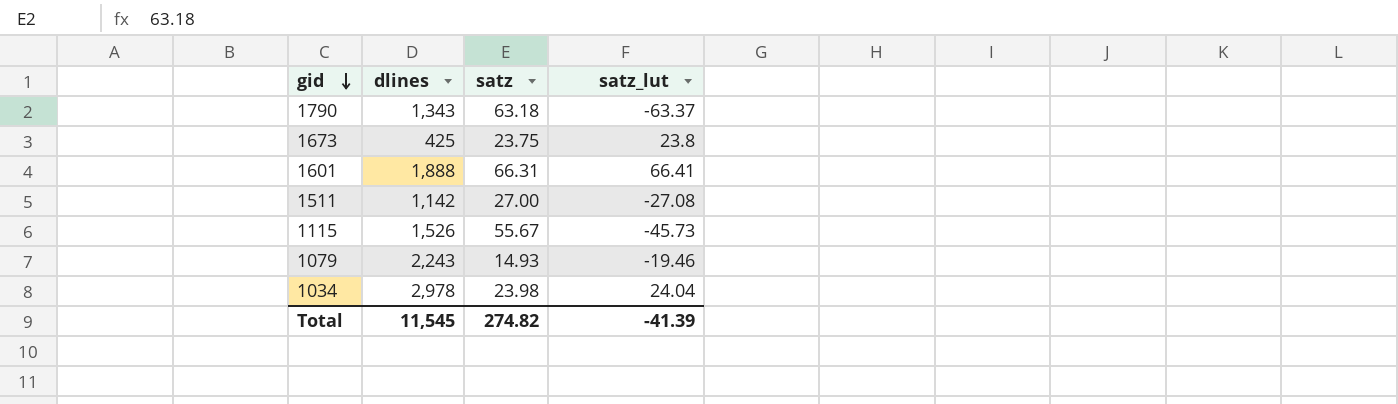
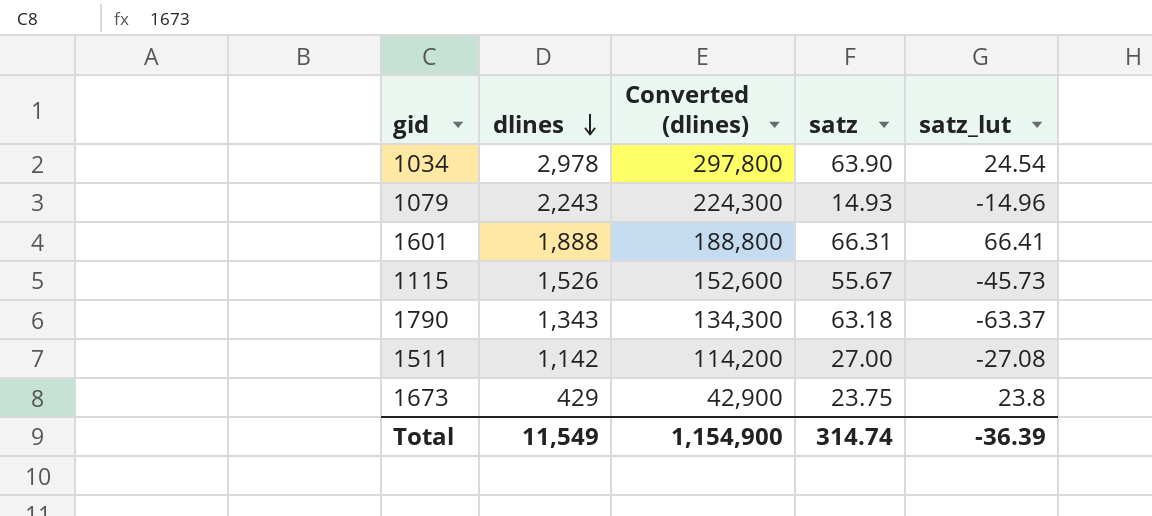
row order: gid descending -> dlines descending
column Converted (dlines) | formula: none -> [dlines] * 100
1034 | satz: 23.98 -> 63.90
1034 | satz_lut: 24.04 -> 24.54
1079 | satz_lut: -19.46 -> -14.96
1673 | dlines: 425 -> 429
Total | dlines: 11,545 -> 11,549
Total | satz: 274.82 -> 314.74
Total | satz_lut: -41.39 -> -36.39

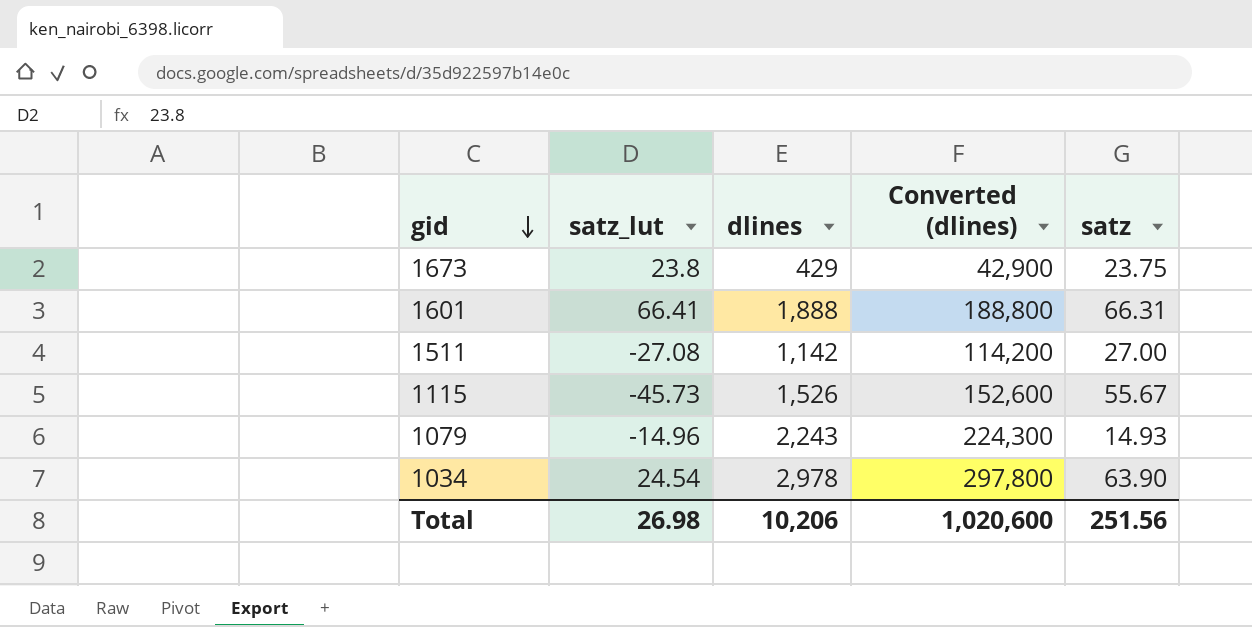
row order: dlines descending -> gid descending
column satz_lut | position: 5 -> 2
row 1790: 1,343 | 134,300 | 63.18 | -63.37 -> none
Total | satz_lut: -36.39 -> 26.98
Total | dlines: 11,549 -> 10,206
Total | Converted (dlines): 1,154,900 -> 1,020,600
Total | satz: 314.74 -> 251.56

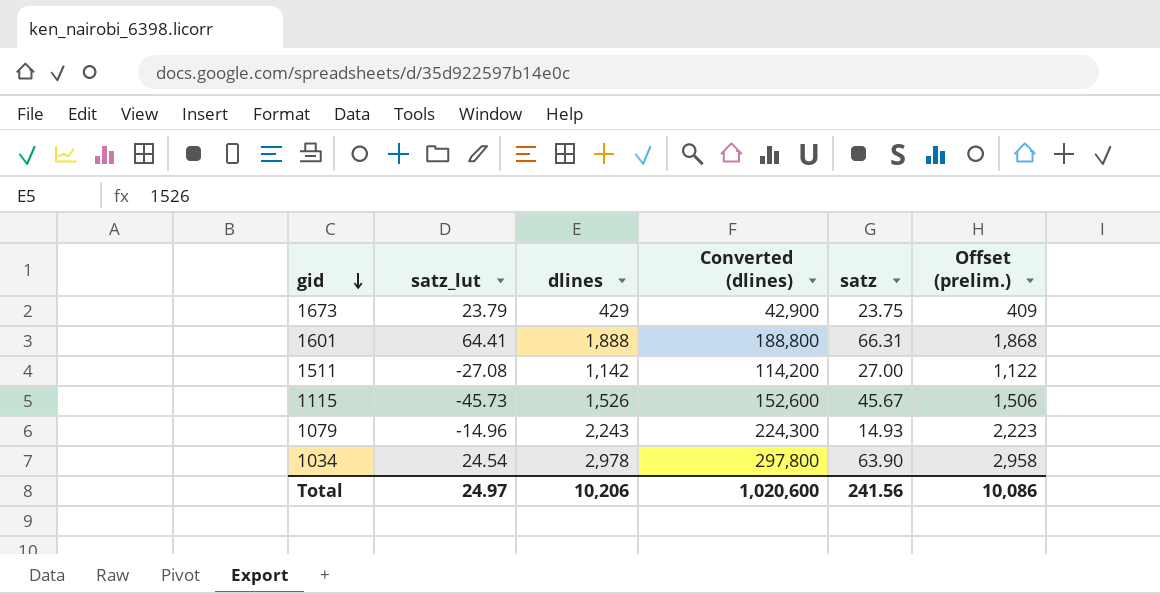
column Offset (prelim.) | formula: none -> [dlines] - 20
1673 | satz_lut: 23.8 -> 23.79
1601 | satz_lut: 66.41 -> 64.41
1115 | satz: 55.67 -> 45.67
Total | satz_lut: 26.98 -> 24.97
Total | satz: 251.56 -> 241.56

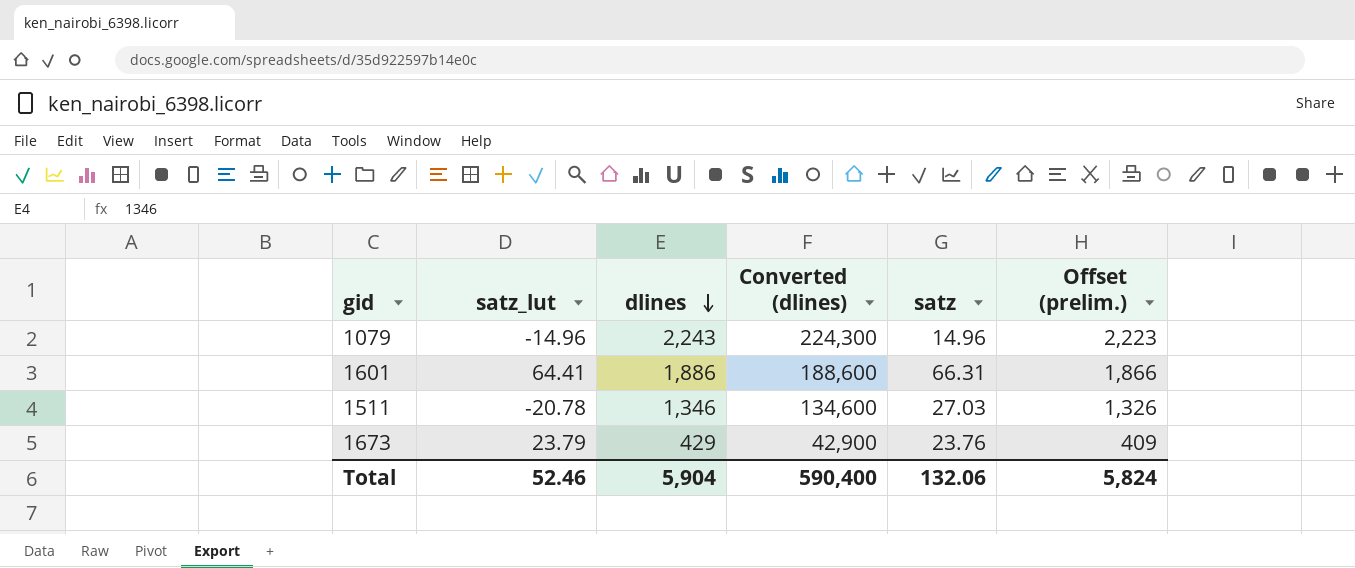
row order: gid descending -> dlines descending
row 1115: -45.73 | 1,526 | 152,600 | 45.67 | 1,506 -> none
row 1034: 24.54 | 2,978 | 297,800 | 63.90 | 2,958 -> none
1079 | satz: 14.93 -> 14.96
1601 | dlines: 1,888 -> 1,886
1601 | Converted (dlines): 188,800 -> 188,600
1601 | Offset (prelim.): 1,868 -> 1,866
1511 | satz_lut: -27.08 -> -20.78
1511 | dlines: 1,142 -> 1,346
1511 | Converted (dlines): 114,200 -> 134,600
1511 | satz: 27.00 -> 27.03
1511 | Offset (prelim.): 1,122 -> 1,326
1673 | satz: 23.75 -> 23.76
Total | satz_lut: 24.97 -> 52.46
Total | dlines: 10,206 -> 5,904
Total | Converted (dlines): 1,020,600 -> 590,400
Total | satz: 241.56 -> 132.06
Total | Offset (prelim.): 10,086 -> 5,824

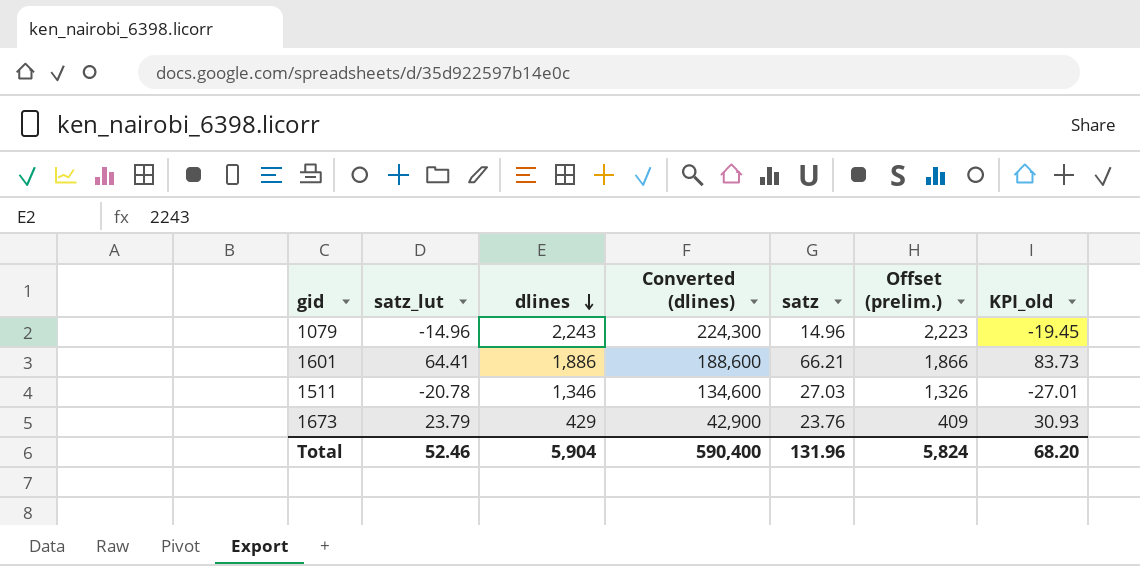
column KPI_old | formula: none -> [satz_lut] * 1.3
1601 | satz: 66.31 -> 66.21
Total | satz: 132.06 -> 131.96

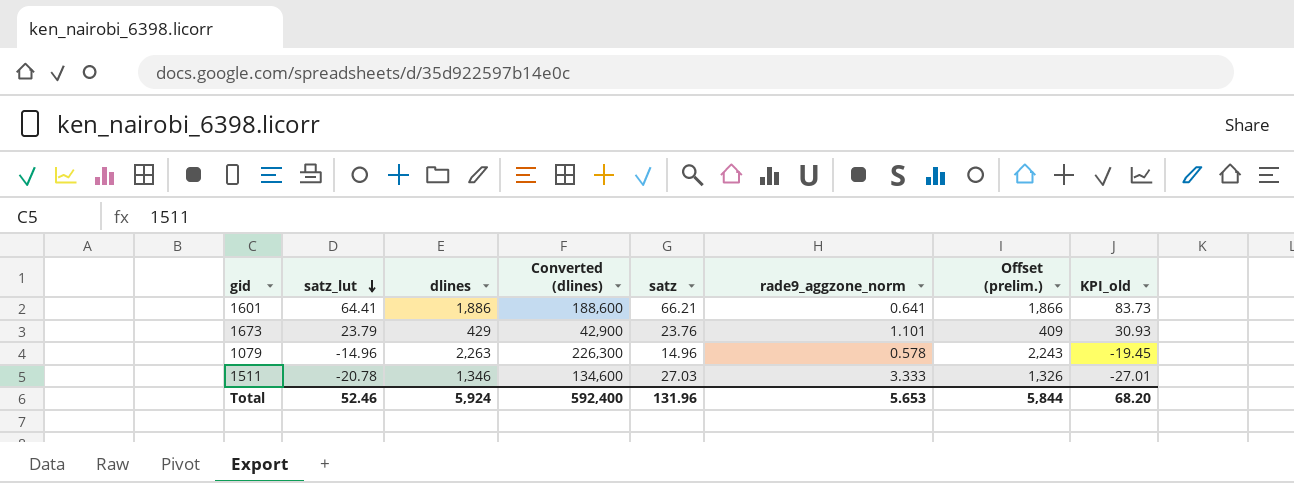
row order: dlines descending -> satz_lut descending
column rade9_aggzone_norm | position: none -> 6
1079 | dlines: 2,243 -> 2,263
1079 | Converted (dlines): 224,300 -> 226,300
1079 | Offset (prelim.): 2,223 -> 2,243
Total | dlines: 5,904 -> 5,924
Total | Converted (dlines): 590,400 -> 592,400
Total | Offset (prelim.): 5,824 -> 5,844

